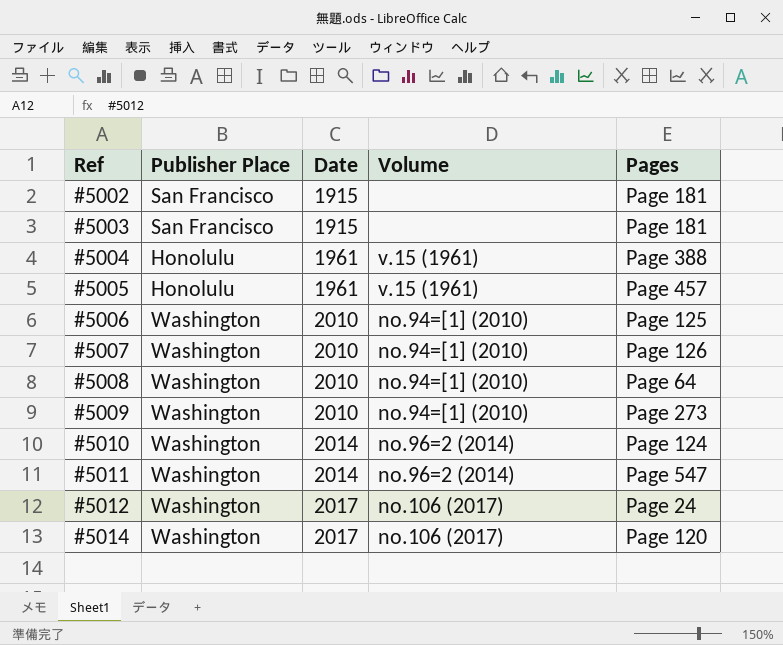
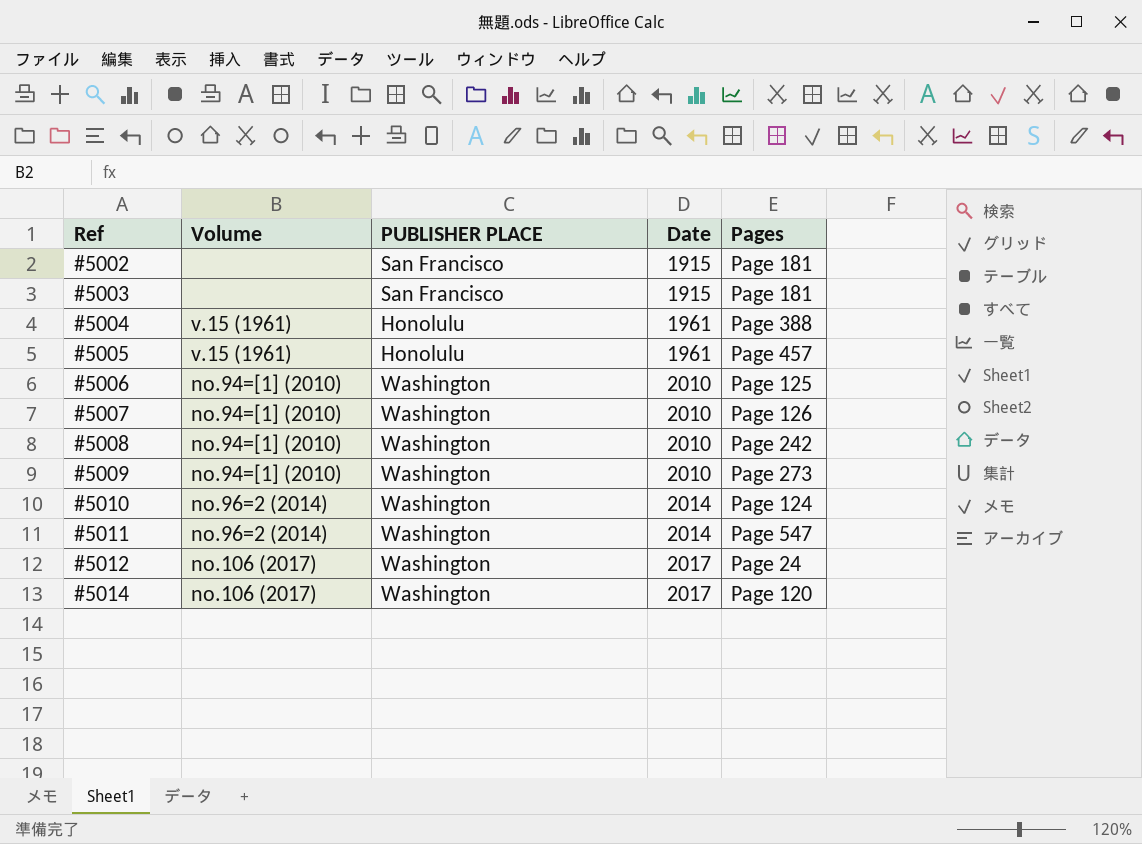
column Volume | position: 4 -> 2
column name: Publisher Place -> PUBLISHER PLACE
#5008 | Pages: Page 64 -> Page 242

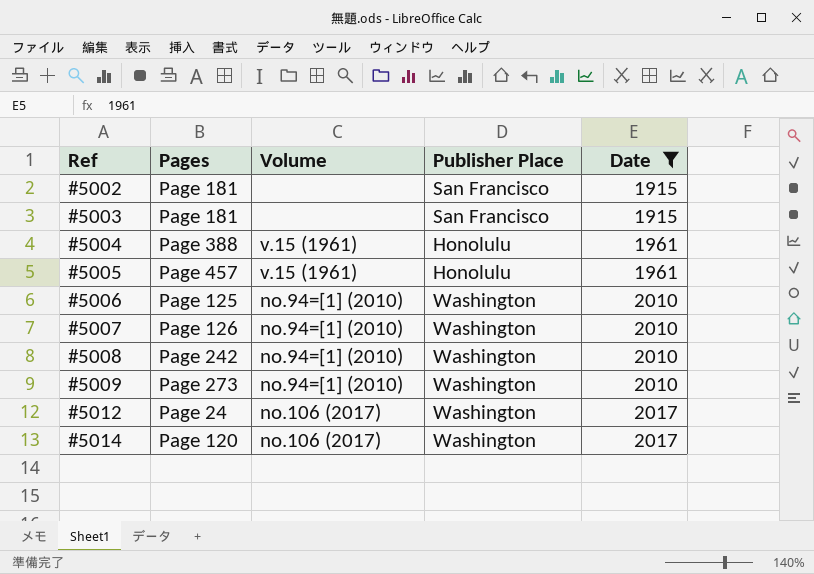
filter: none -> Date != 2014
column Pages | position: 5 -> 2
column name: PUBLISHER PLACE -> Publisher Place

